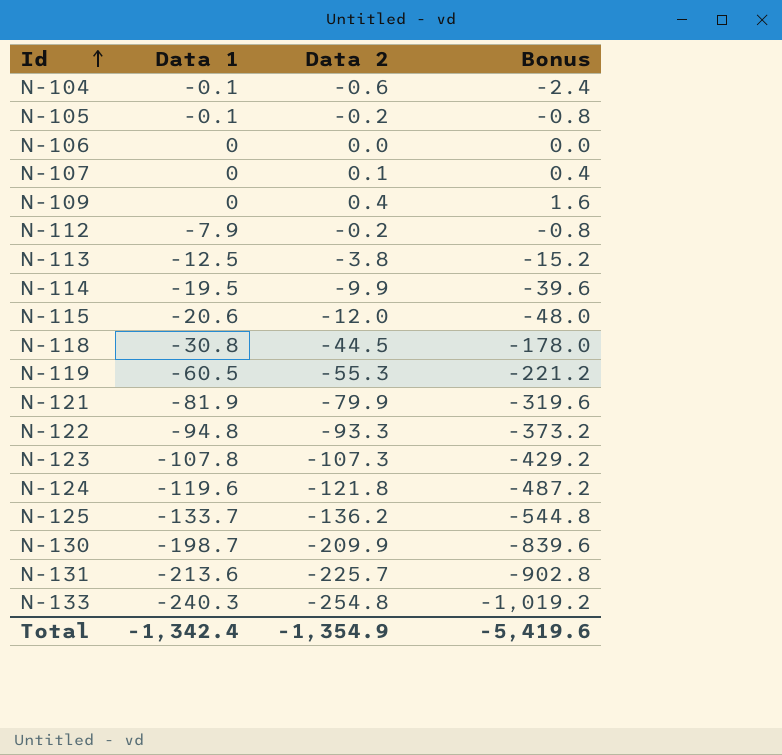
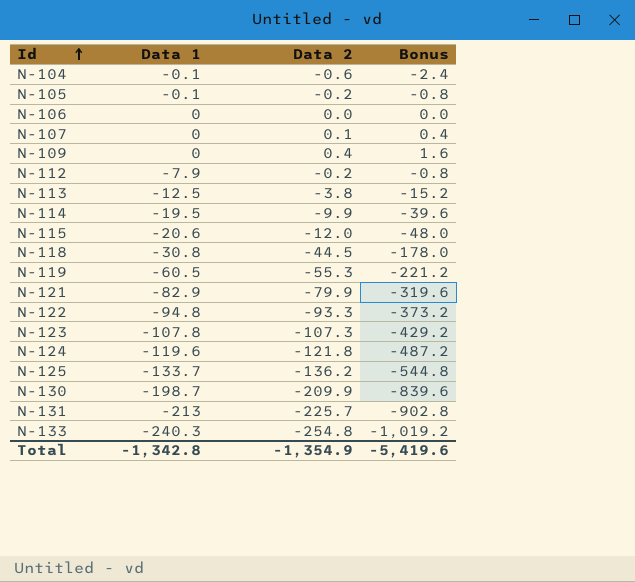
N-121 | Data 1: -81.9 -> -82.9
N-131 | Data 1: -213.6 -> -213
Total | Data 1: -1,342.4 -> -1,342.8

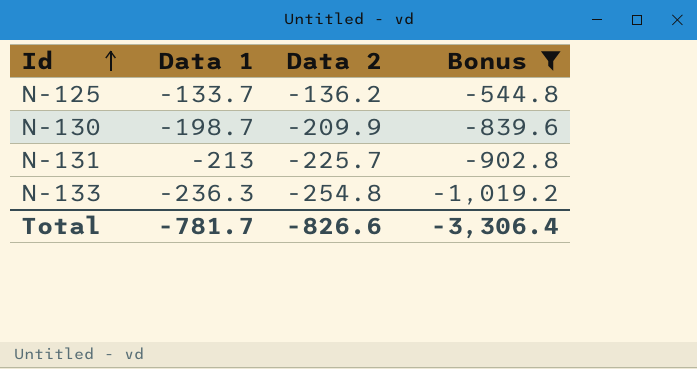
filter: none -> Bonus <= -544.8
N-133 | Data 1: -240.3 -> -236.3
Total | Data 1: -1,342.8 -> -781.7
Total | Data 2: -1,354.9 -> -826.6
Total | Bonus: -5,419.6 -> -3,306.4

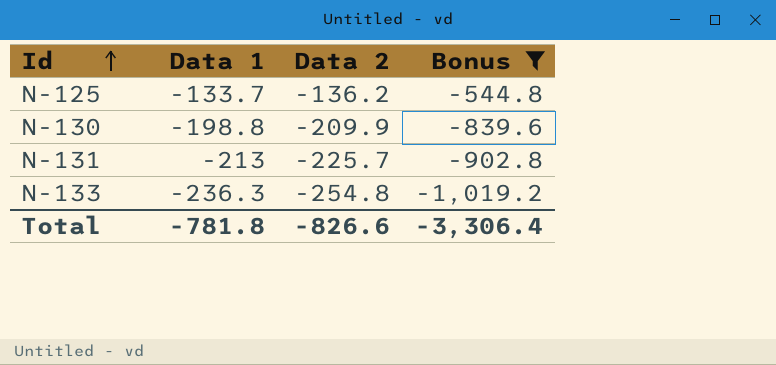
N-130 | Data 1: -198.7 -> -198.8
Total | Data 1: -781.7 -> -781.8

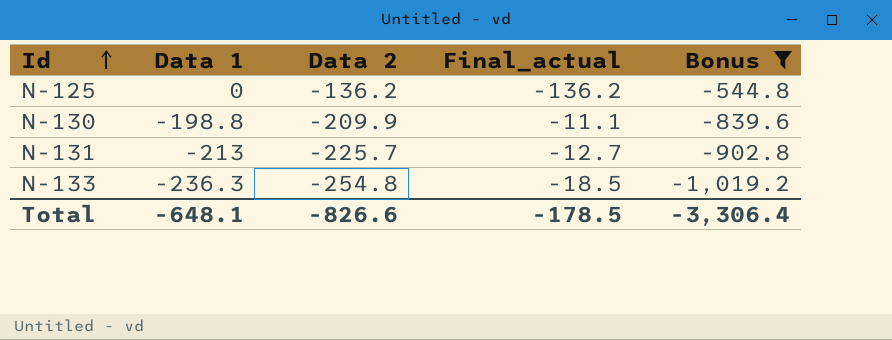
column Final_actual | formula: none -> [Data 2] - [Data 1]
N-125 | Data 1: -133.7 -> 0
Total | Data 1: -781.8 -> -648.1

